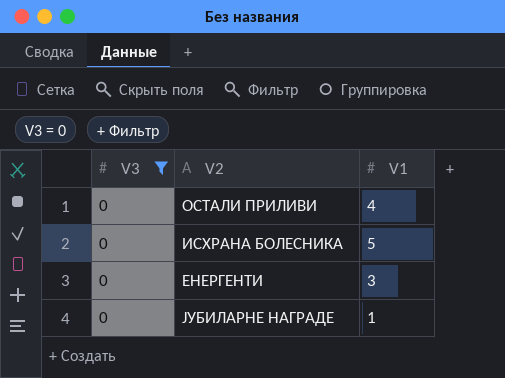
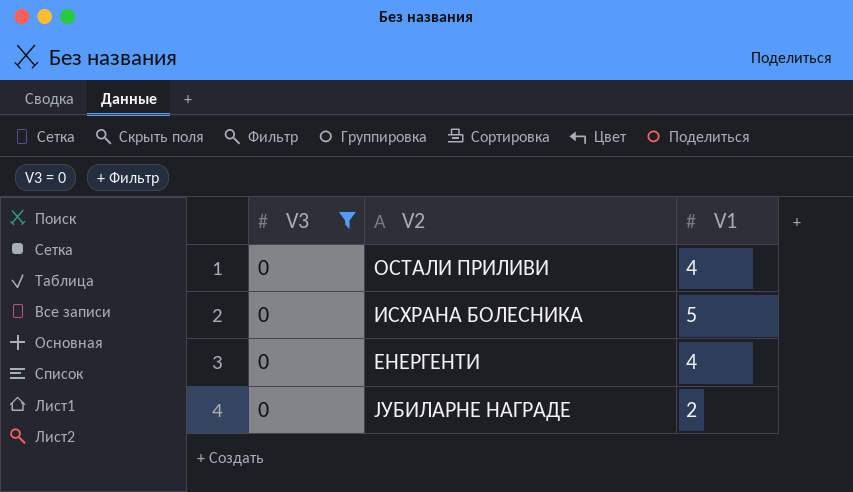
ЕНЕРГЕНТИ | V1: 3 -> 4
ЈУБИЛАРНЕ НАГРАДЕ | V1: 1 -> 2

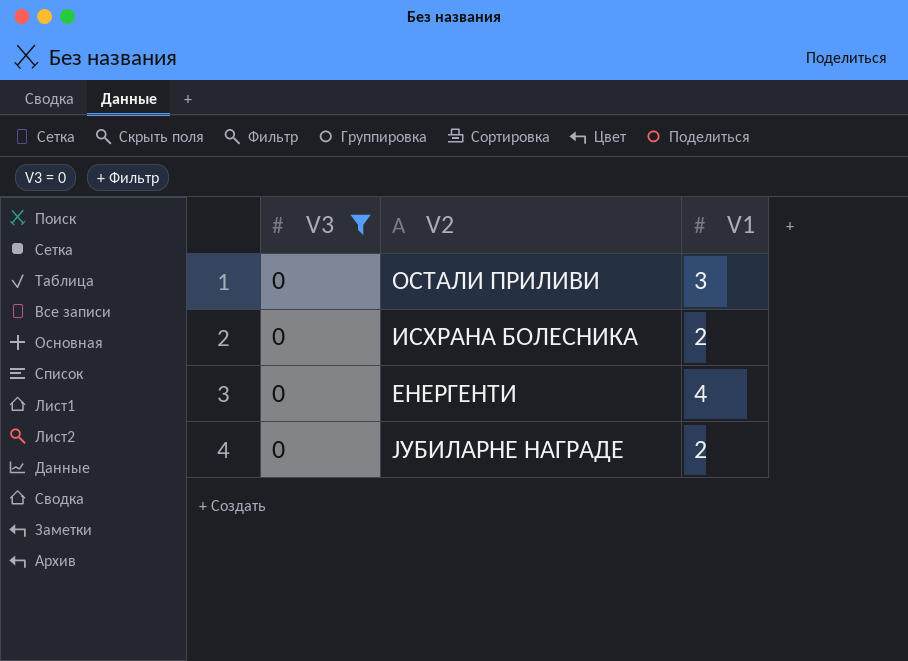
ОСТАЛИ ПРИЛИВИ | V1: 4 -> 3
ИСХРАНА БОЛЕСНИКА | V1: 5 -> 2

